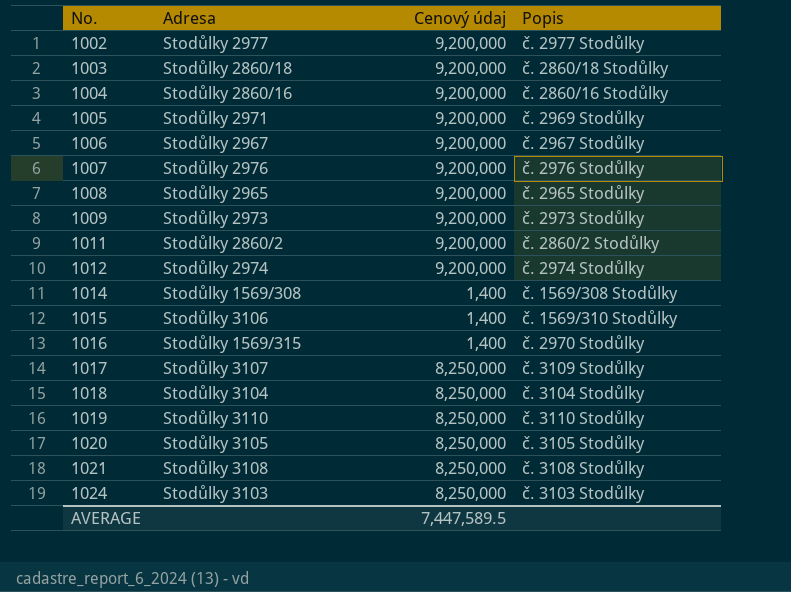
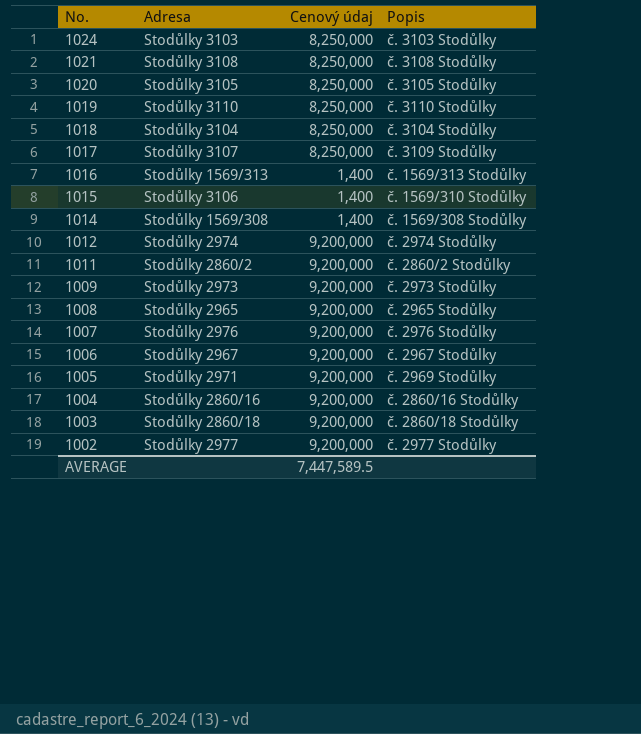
row order: No. ascending -> No. descending
1016 | Adresa: Stodůlky 1569/315 -> Stodůlky 1569/313
1016 | Popis: č. 2970 Stodůlky -> č. 1569/313 Stodůlky

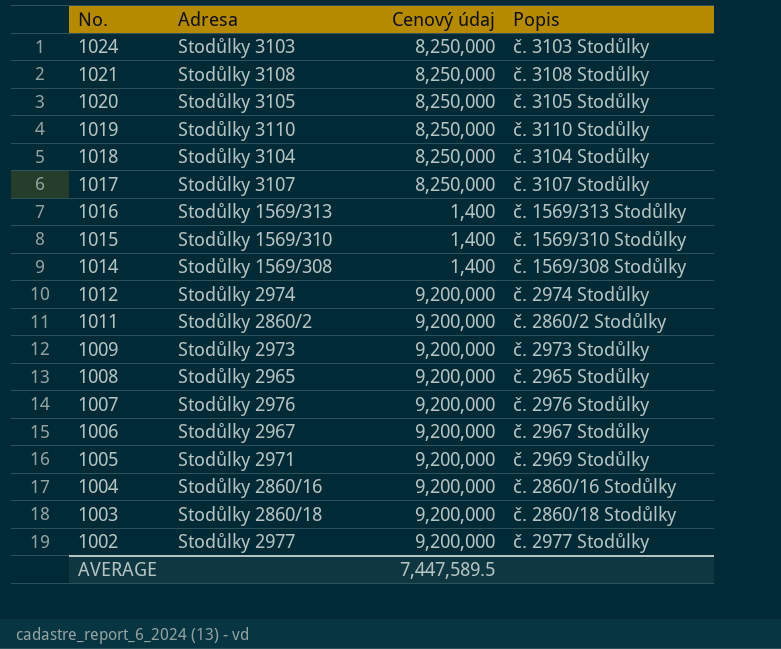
1017 | Popis: č. 3109 Stodůlky -> č. 3107 Stodůlky
1015 | Adresa: Stodůlky 3106 -> Stodůlky 1569/310

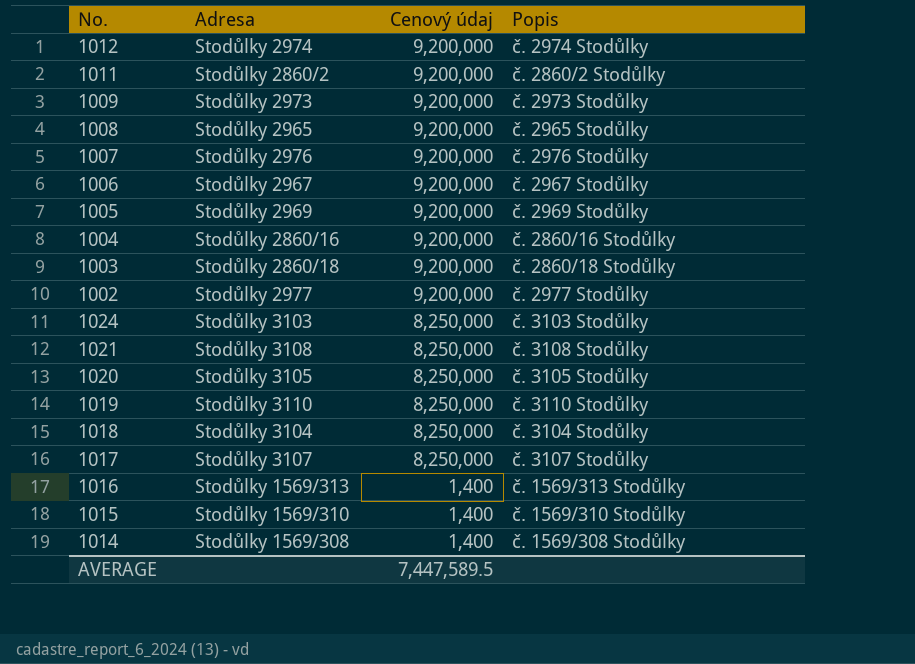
row order: No. descending -> Cenový údaj descending
1005 | Adresa: Stodůlky 2971 -> Stodůlky 2969

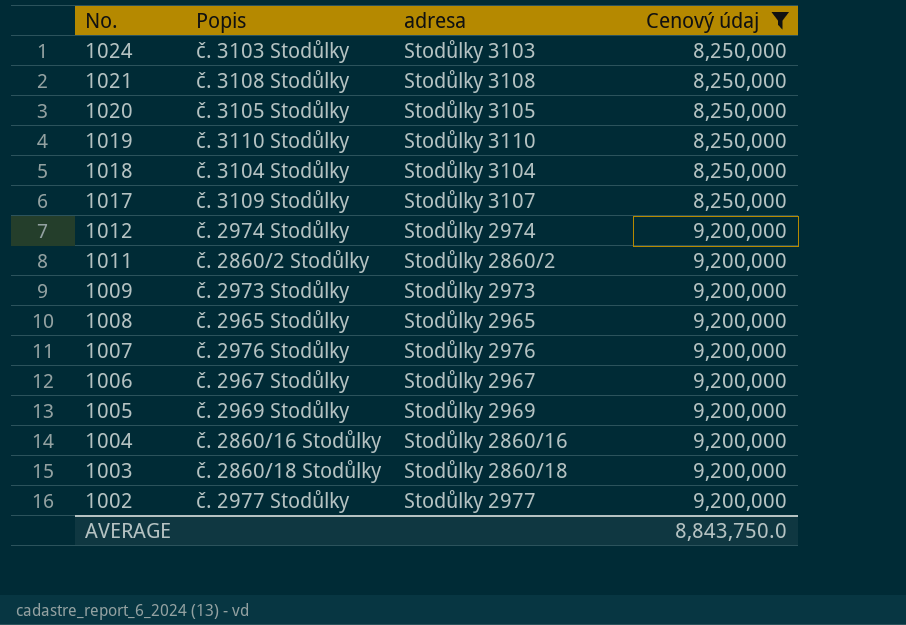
filter: none -> Cenový údaj != 1,400
row order: Cenový údaj descending -> No. descending
column Popis | position: 4 -> 2
column name: Adresa -> adresa
1017 | Popis: č. 3107 Stodůlky -> č. 3109 Stodůlky
AVERAGE | Cenový údaj: 7,447,589.5 -> 8,843,750.0

